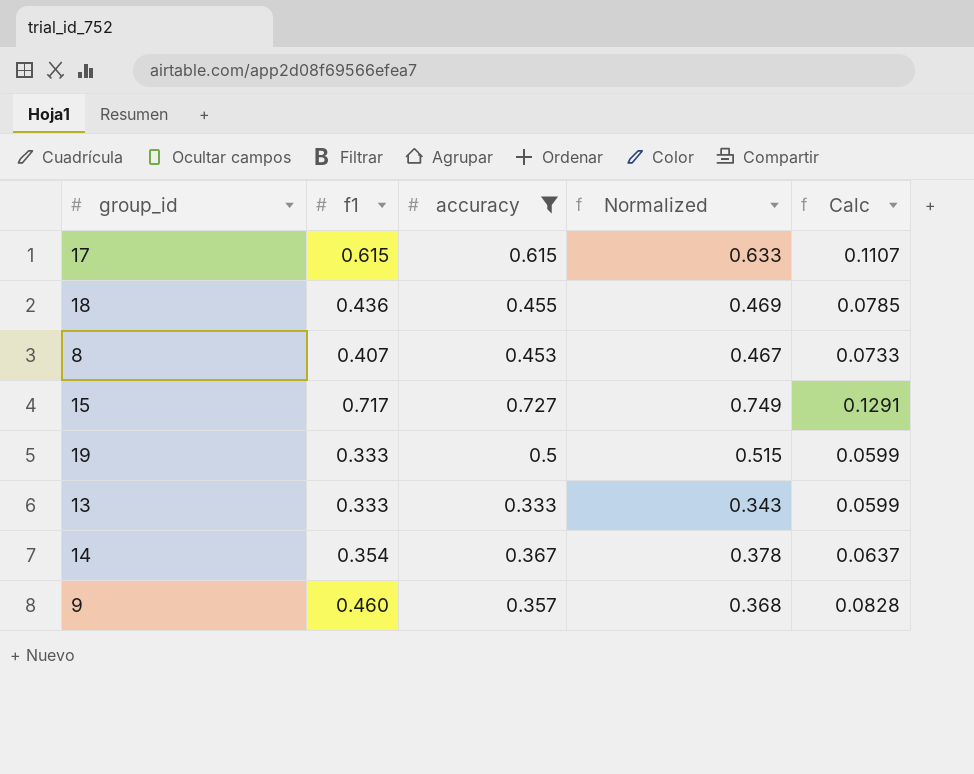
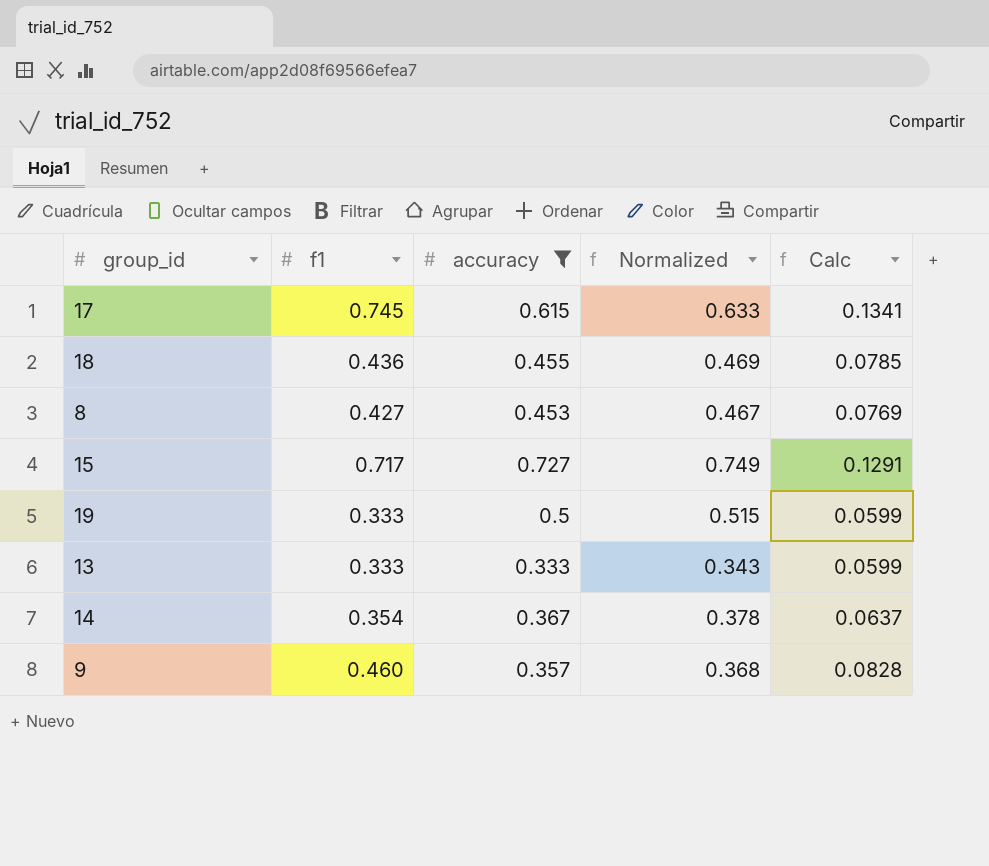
17 | f1: 0.615 -> 0.745
17 | Calc: 0.1107 -> 0.1341
8 | f1: 0.407 -> 0.427
8 | Calc: 0.0733 -> 0.0769

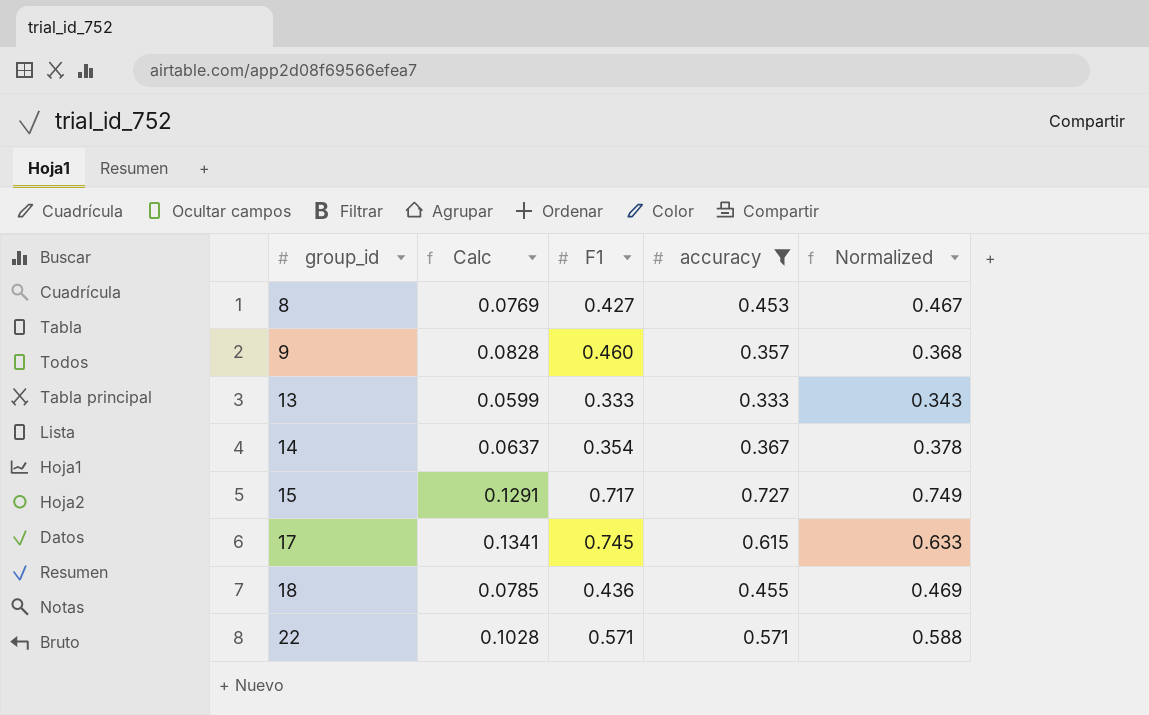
row order: none -> group_id ascending
column Calc | position: 5 -> 2
column name: f1 -> F1
row 19: 0.333 | 0.5 | 0.515 | 0.0599 -> none
row 22: none -> 0.1028 | 0.571 | 0.571 | 0.588

